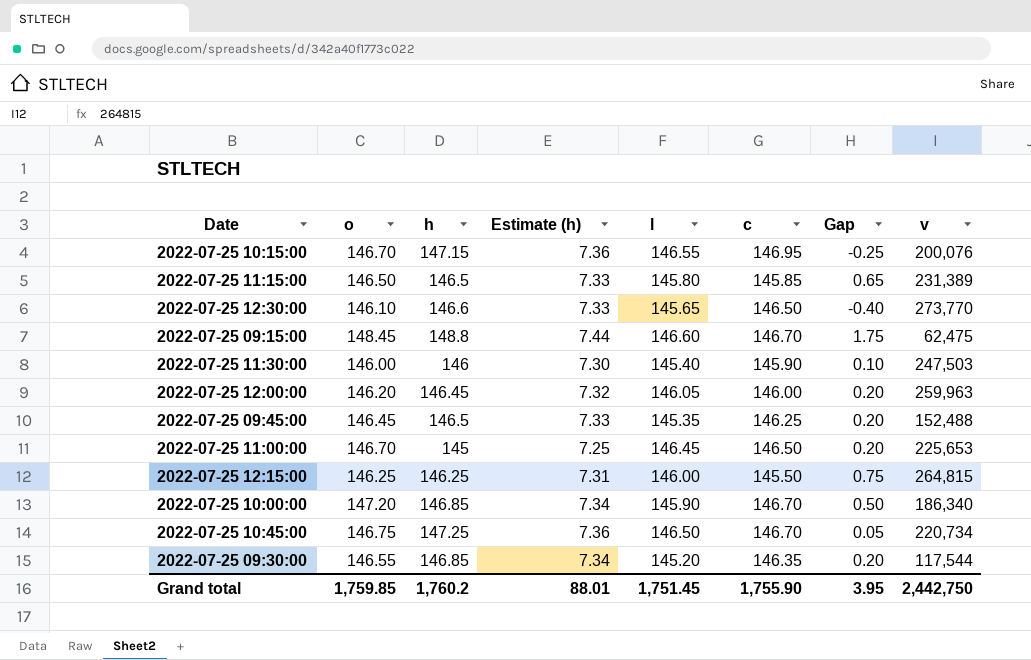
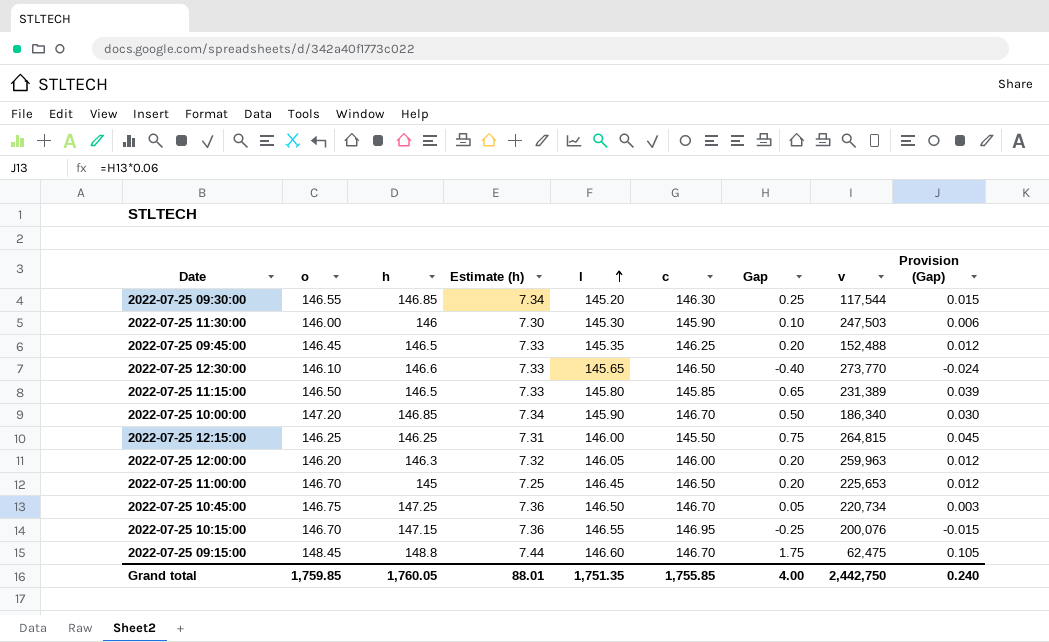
row order: none -> l ascending
column Provision (Gap) | formula: none -> [Gap] * 0.06
2022-07-25 09:30:00 | c: 146.35 -> 146.30
2022-07-25 09:30:00 | Gap: 0.20 -> 0.25
2022-07-25 11:30:00 | l: 145.40 -> 145.30
2022-07-25 12:00:00 | h: 146.45 -> 146.3
Grand total | h: 1,760.2 -> 1,760.05
Grand total | l: 1,751.45 -> 1,751.35
Grand total | c: 1,755.90 -> 1,755.85
Grand total | Gap: 3.95 -> 4.00

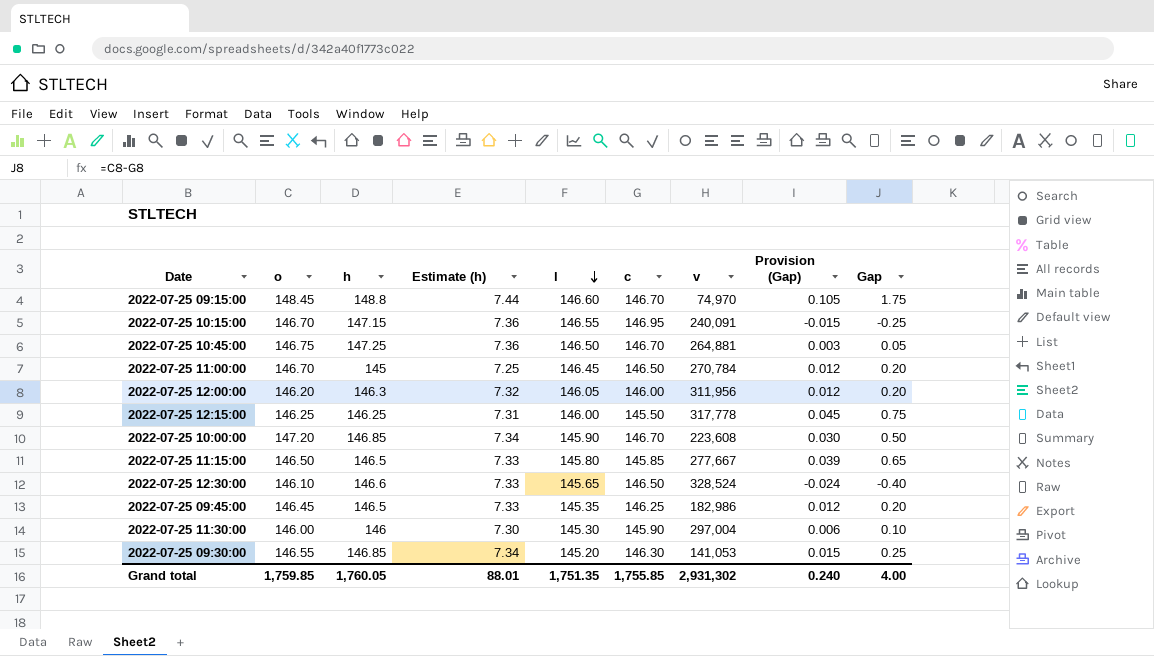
row order: l ascending -> l descending
column Gap | position: 7 -> 9
2022-07-25 09:15:00 | v: 62,475 -> 74,970
2022-07-25 10:15:00 | v: 200,076 -> 240,091
2022-07-25 10:45:00 | v: 220,734 -> 264,881
2022-07-25 11:00:00 | v: 225,653 -> 270,784
2022-07-25 12:00:00 | v: 259,963 -> 311,956
2022-07-25 12:15:00 | v: 264,815 -> 317,778
2022-07-25 10:00:00 | v: 186,340 -> 223,608
2022-07-25 11:15:00 | v: 231,389 -> 277,667
2022-07-25 12:30:00 | v: 273,770 -> 328,524
2022-07-25 09:45:00 | v: 152,488 -> 182,986
2022-07-25 11:30:00 | v: 247,503 -> 297,004
2022-07-25 09:30:00 | v: 117,544 -> 141,053
Grand total | v: 2,442,750 -> 2,931,302

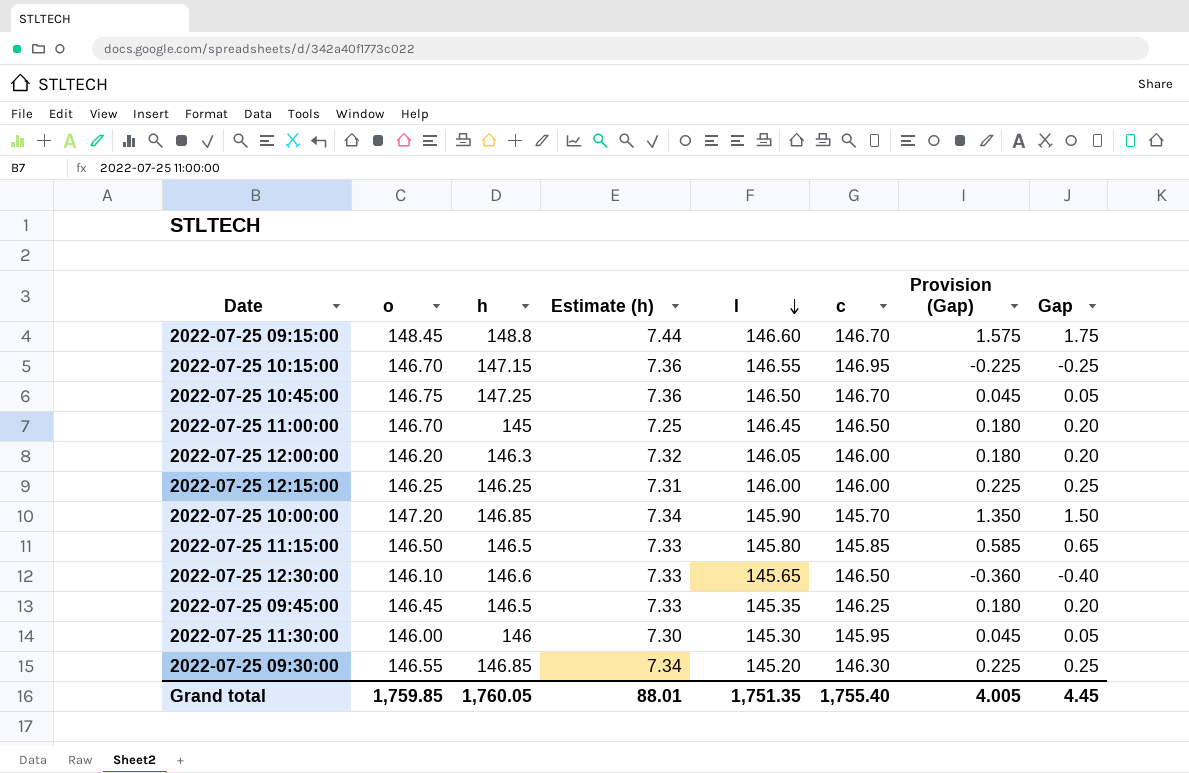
column v | position: 7 -> none
column Provision (Gap) | formula: [Gap] * 0.06 -> [Gap] * 0.9
2022-07-25 12:15:00 | c: 145.50 -> 146.00
2022-07-25 12:15:00 | Gap: 0.75 -> 0.25
2022-07-25 10:00:00 | c: 146.70 -> 145.70
2022-07-25 10:00:00 | Gap: 0.50 -> 1.50
2022-07-25 11:30:00 | c: 145.90 -> 145.95
2022-07-25 11:30:00 | Gap: 0.10 -> 0.05
Grand total | c: 1,755.85 -> 1,755.40
Grand total | Provision (Gap): 0.240 -> 4.005
Grand total | Gap: 4.00 -> 4.45

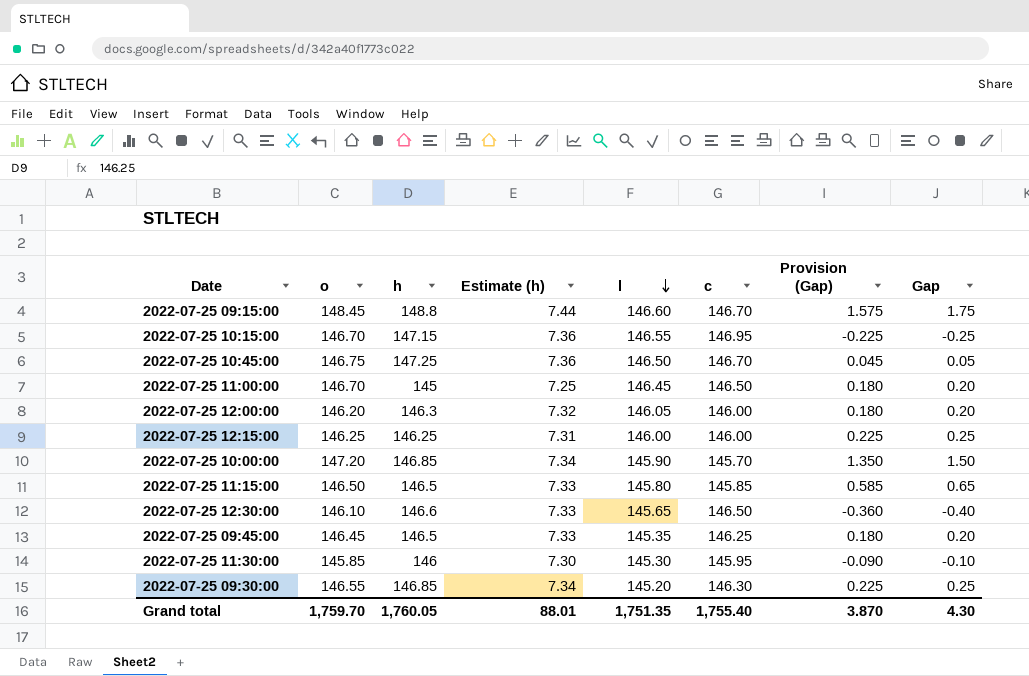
2022-07-25 11:30:00 | o: 146.00 -> 145.85
2022-07-25 11:30:00 | Provision (Gap): 0.045 -> -0.090
2022-07-25 11:30:00 | Gap: 0.05 -> -0.10
Grand total | o: 1,759.85 -> 1,759.70
Grand total | Provision (Gap): 4.005 -> 3.870
Grand total | Gap: 4.45 -> 4.30

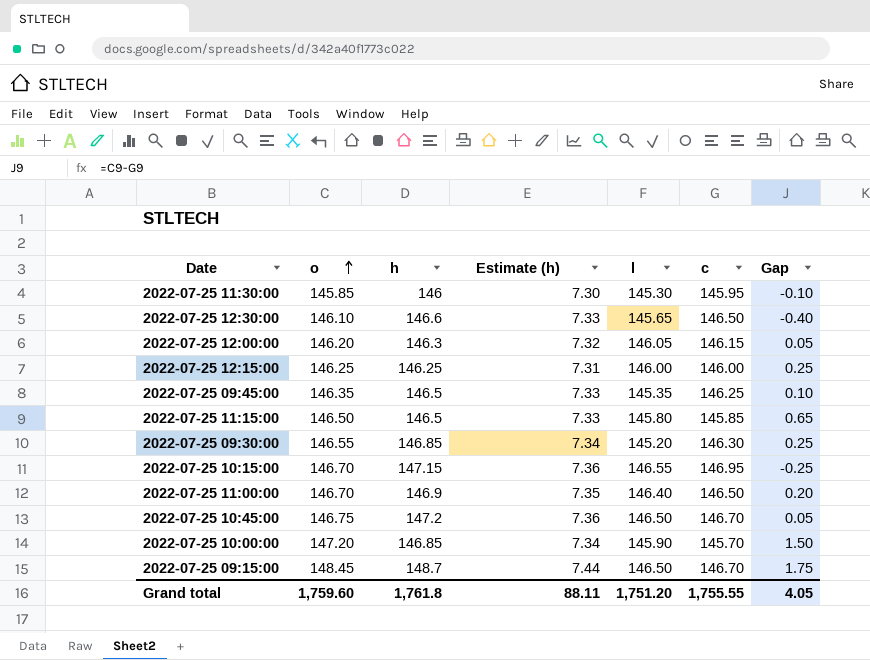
row order: l descending -> o ascending
column Provision (Gap) | formula: [Gap] * 0.9 -> none
2022-07-25 12:00:00 | c: 146.00 -> 146.15
2022-07-25 12:00:00 | Gap: 0.20 -> 0.05
2022-07-25 09:45:00 | o: 146.45 -> 146.35
2022-07-25 09:45:00 | Gap: 0.20 -> 0.10
2022-07-25 11:00:00 | h: 145 -> 146.9
2022-07-25 11:00:00 | Estimate (h): 7.25 -> 7.35
2022-07-25 11:00:00 | l: 146.45 -> 146.40
2022-07-25 10:45:00 | h: 147.25 -> 147.2
2022-07-25 09:15:00 | h: 148.8 -> 148.7
2022-07-25 09:15:00 | l: 146.60 -> 146.50
Grand total | o: 1,759.70 -> 1,759.60
Grand total | h: 1,760.05 -> 1,761.8
Grand total | Estimate (h): 88.01 -> 88.11
Grand total | l: 1,751.35 -> 1,751.20
Grand total | c: 1,755.40 -> 1,755.55
Grand total | Gap: 4.30 -> 4.05

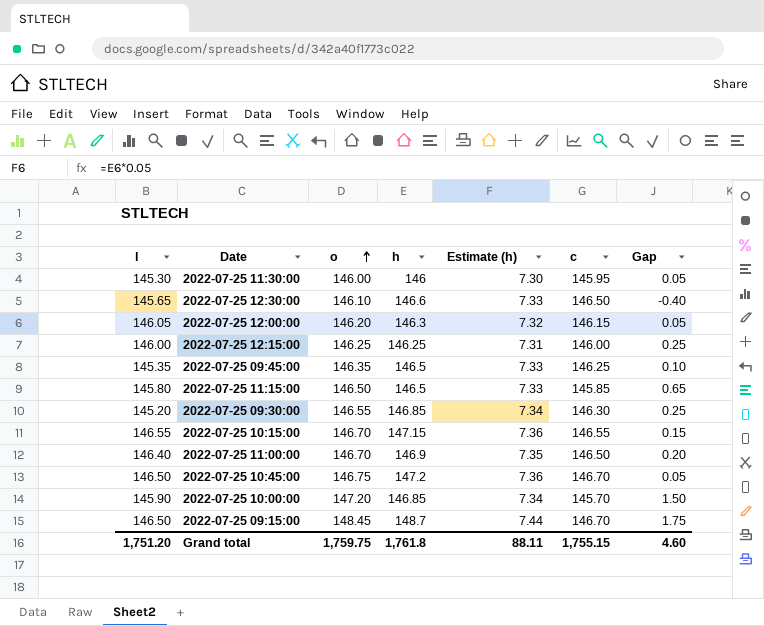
column l | position: 5 -> 1
2022-07-25 11:30:00 | o: 145.85 -> 146.00
2022-07-25 11:30:00 | Gap: -0.10 -> 0.05
2022-07-25 10:15:00 | c: 146.95 -> 146.55
2022-07-25 10:15:00 | Gap: -0.25 -> 0.15
Grand total | o: 1,759.60 -> 1,759.75
Grand total | c: 1,755.55 -> 1,755.15
Grand total | Gap: 4.05 -> 4.60

